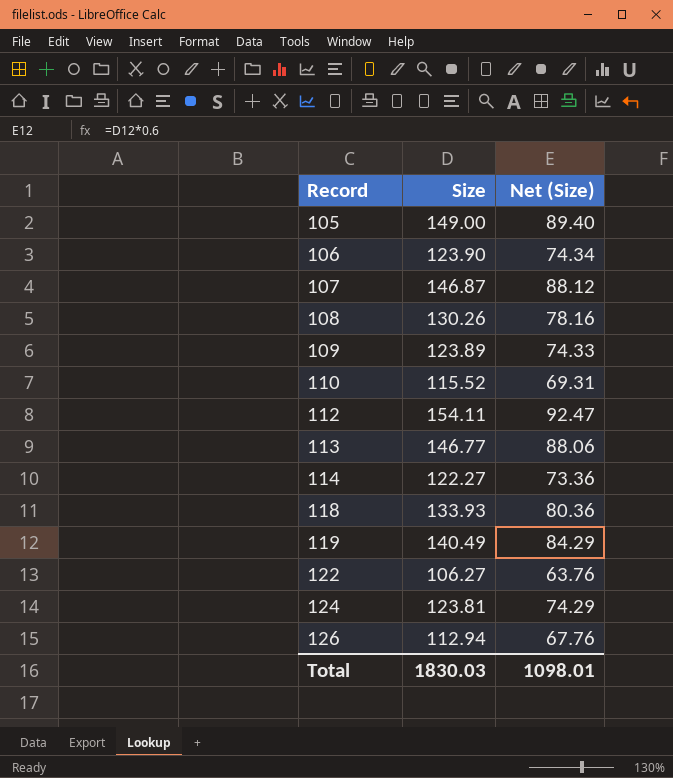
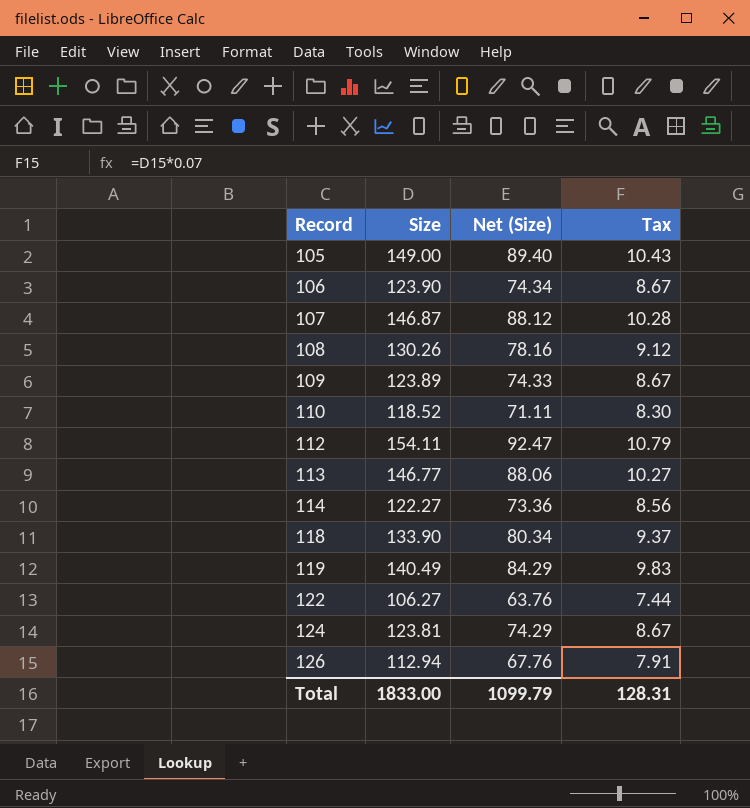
column Tax | formula: none -> [Size] * 0.07
110 | Size: 115.52 -> 118.52
110 | Net (Size): 69.31 -> 71.11
118 | Size: 133.93 -> 133.90
118 | Net (Size): 80.36 -> 80.34
Total | Size: 1830.03 -> 1833.00
Total | Net (Size): 1098.01 -> 1099.79

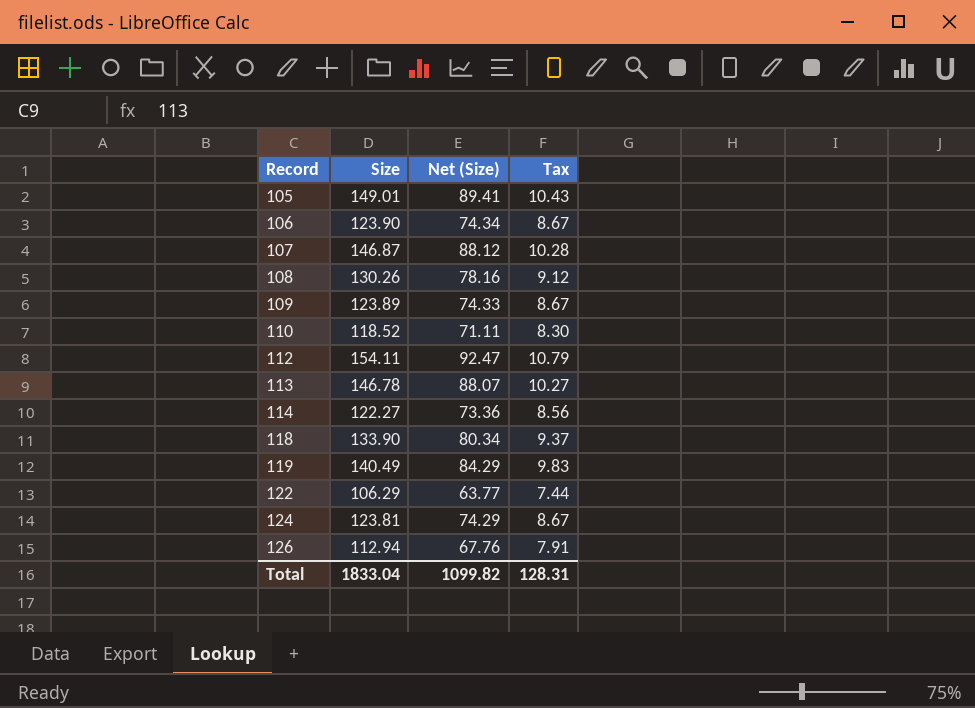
105 | Size: 149.00 -> 149.01
105 | Net (Size): 89.40 -> 89.41
113 | Size: 146.77 -> 146.78
113 | Net (Size): 88.06 -> 88.07
122 | Size: 106.27 -> 106.29
122 | Net (Size): 63.76 -> 63.77
Total | Size: 1833.00 -> 1833.04
Total | Net (Size): 1099.79 -> 1099.82

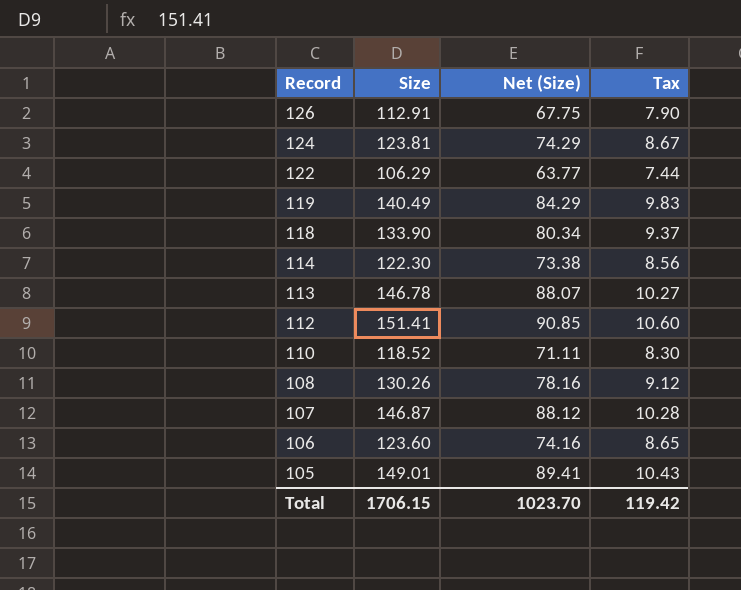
row order: Record ascending -> Record descending
row 109: 123.89 | 74.33 | 8.67 -> none
126 | Size: 112.94 -> 112.91
126 | Net (Size): 67.76 -> 67.75
126 | Tax: 7.91 -> 7.90
114 | Size: 122.27 -> 122.30
114 | Net (Size): 73.36 -> 73.38
112 | Size: 154.11 -> 151.41
112 | Net (Size): 92.47 -> 90.85
112 | Tax: 10.79 -> 10.60
106 | Size: 123.90 -> 123.60
106 | Net (Size): 74.34 -> 74.16
106 | Tax: 8.67 -> 8.65
Total | Size: 1833.04 -> 1706.15
Total | Net (Size): 1099.82 -> 1023.70
Total | Tax: 128.31 -> 119.42

